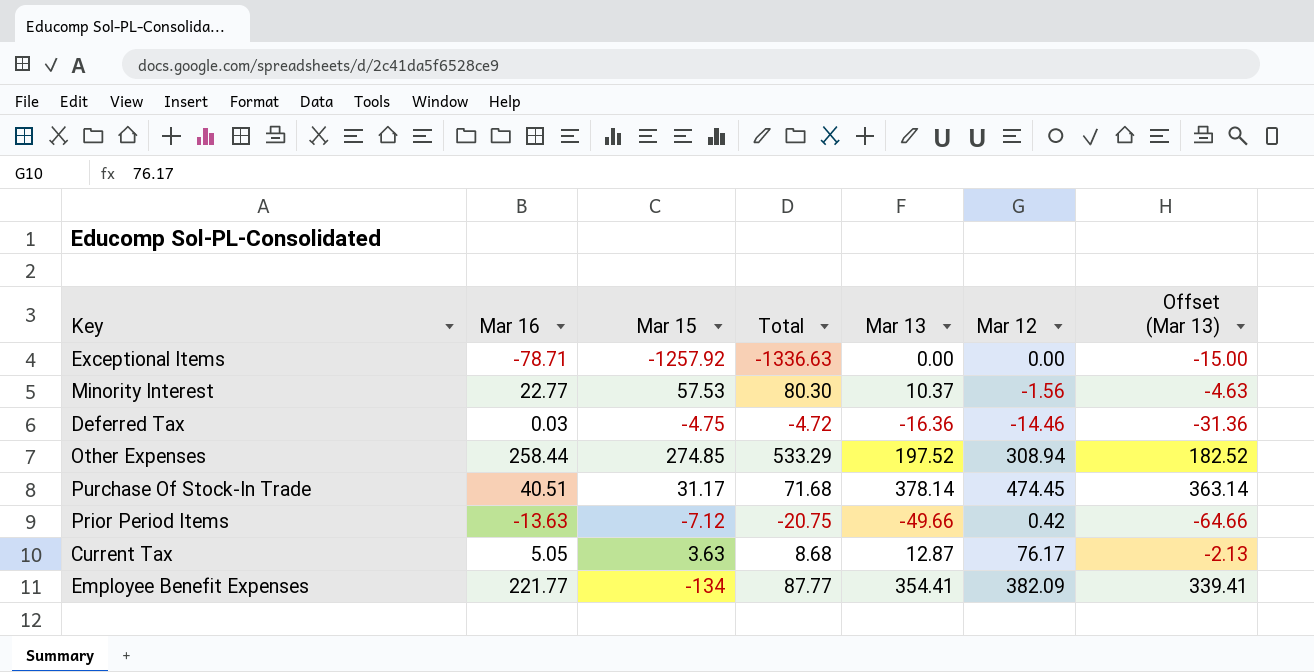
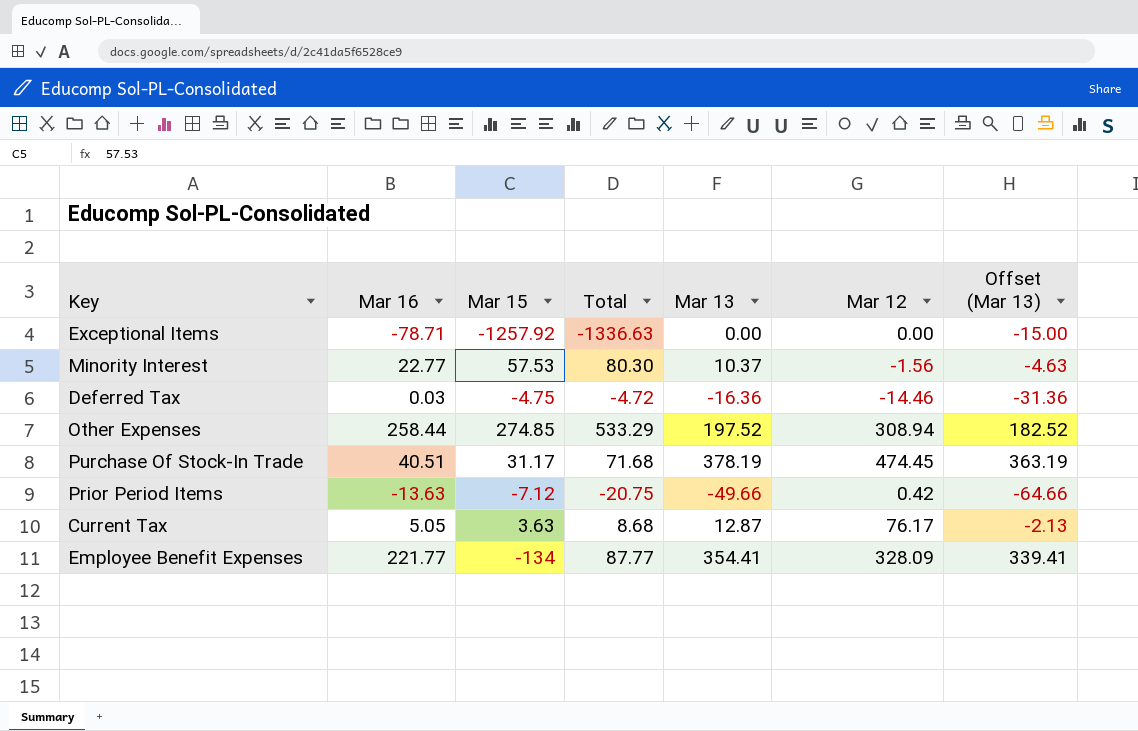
Purchase Of Stock-In Trade | Mar 13: 378.14 -> 378.19
Purchase Of Stock-In Trade | Offset (Mar 13): 363.14 -> 363.19
Employee Benefit Expenses | Mar 12: 382.09 -> 328.09

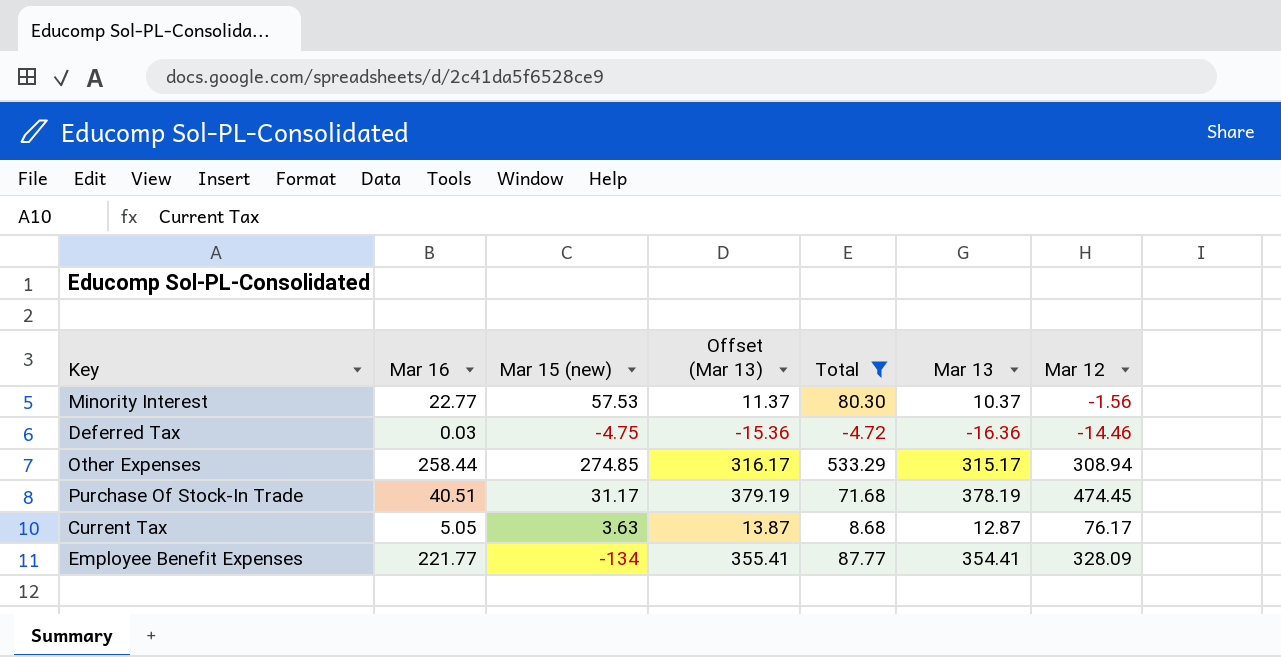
filter: none -> Total >= -4.72
column name: Mar 15 -> Mar 15 (new)
column Offset (Mar 13) | formula: [Mar 13] - 15 -> [Mar 13] + 1
column Offset (Mar 13) | position: 7 -> 4
Other Expenses | Mar 13: 197.52 -> 315.17

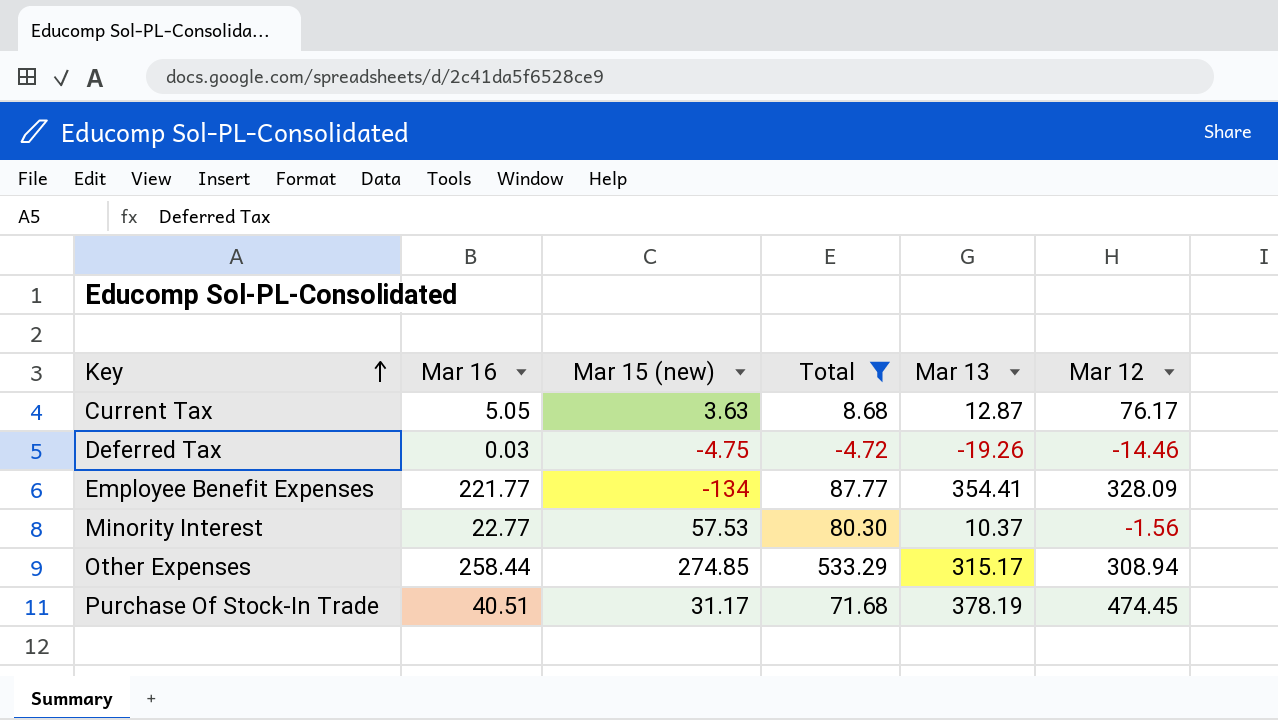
row order: none -> Key ascending
column Offset (Mar 13) | formula: [Mar 13] + 1 -> none
Deferred Tax | Mar 13: -16.36 -> -19.26

